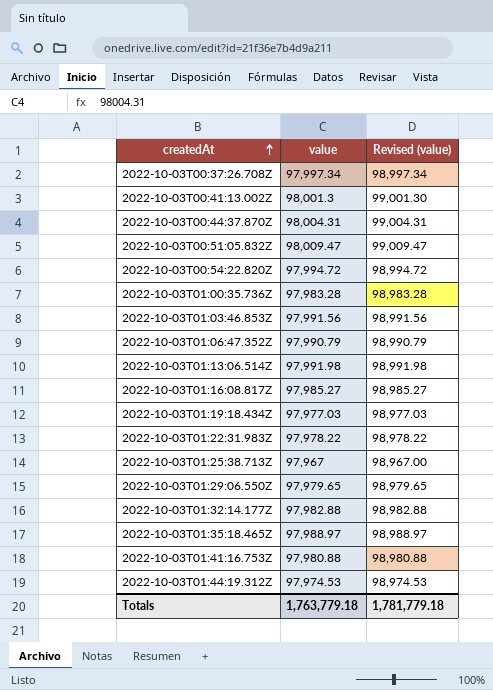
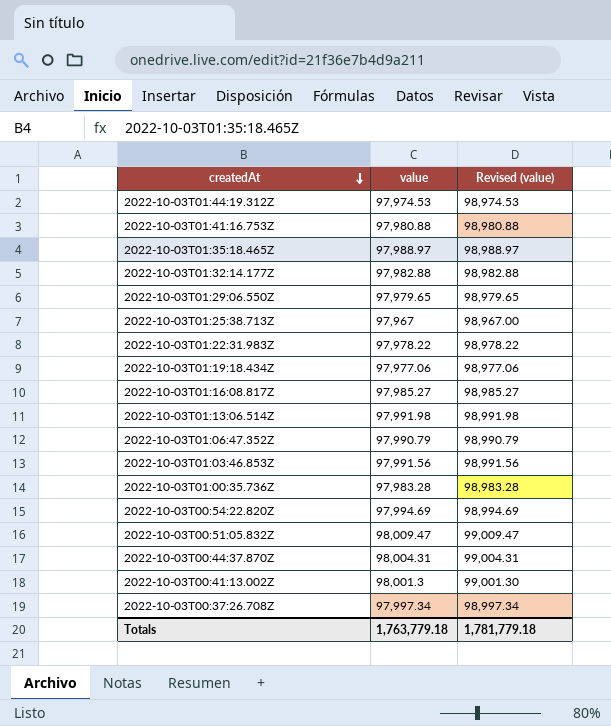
row order: createdAt ascending -> createdAt descending
2022-10-03T01:19:18.434Z | value: 97,977.03 -> 97,977.06
2022-10-03T01:19:18.434Z | Revised (value): 98,977.03 -> 98,977.06
2022-10-03T00:54:22.820Z | value: 97,994.72 -> 97,994.69
2022-10-03T00:54:22.820Z | Revised (value): 98,994.72 -> 98,994.69

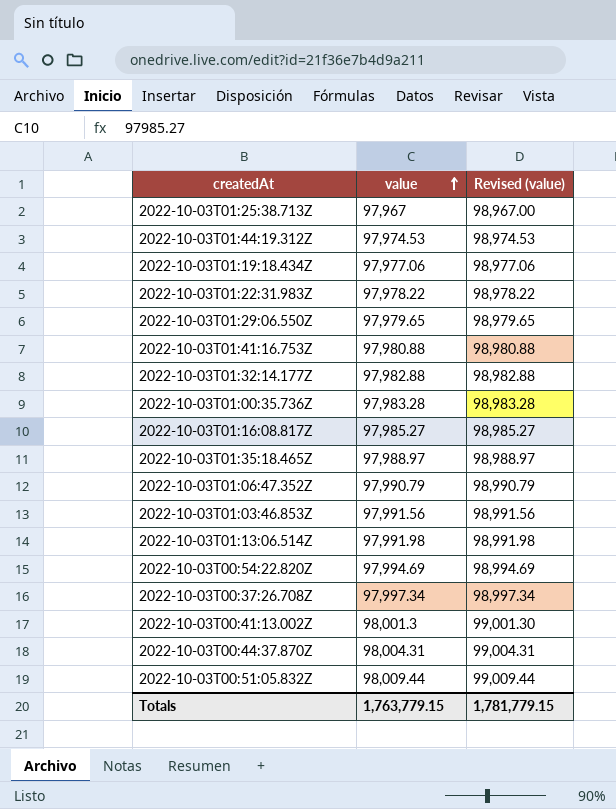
row order: createdAt descending -> value ascending
2022-10-03T00:51:05.832Z | value: 98,009.47 -> 98,009.44
2022-10-03T00:51:05.832Z | Revised (value): 99,009.47 -> 99,009.44
Totals | value: 1,763,779.18 -> 1,763,779.15
Totals | Revised (value): 1,781,779.18 -> 1,781,779.15

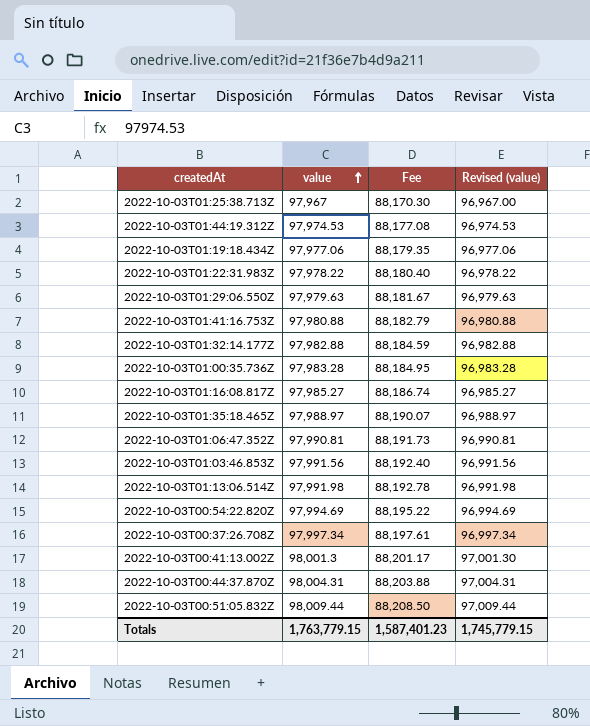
column Fee | formula: none -> [value] * 0.9
column Revised (value) | formula: [value] + 1000 -> [value] - 1000
2022-10-03T01:29:06.550Z | value: 97,979.65 -> 97,979.63
2022-10-03T01:06:47.352Z | value: 97,990.79 -> 97,990.81
Totals | Revised (value): 1,781,779.15 -> 1,745,779.15

